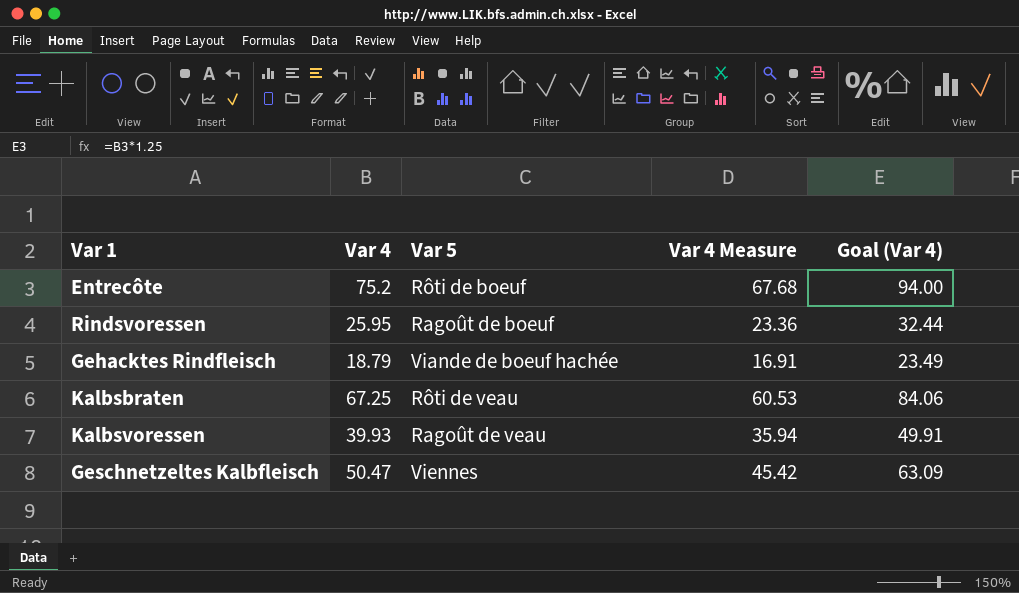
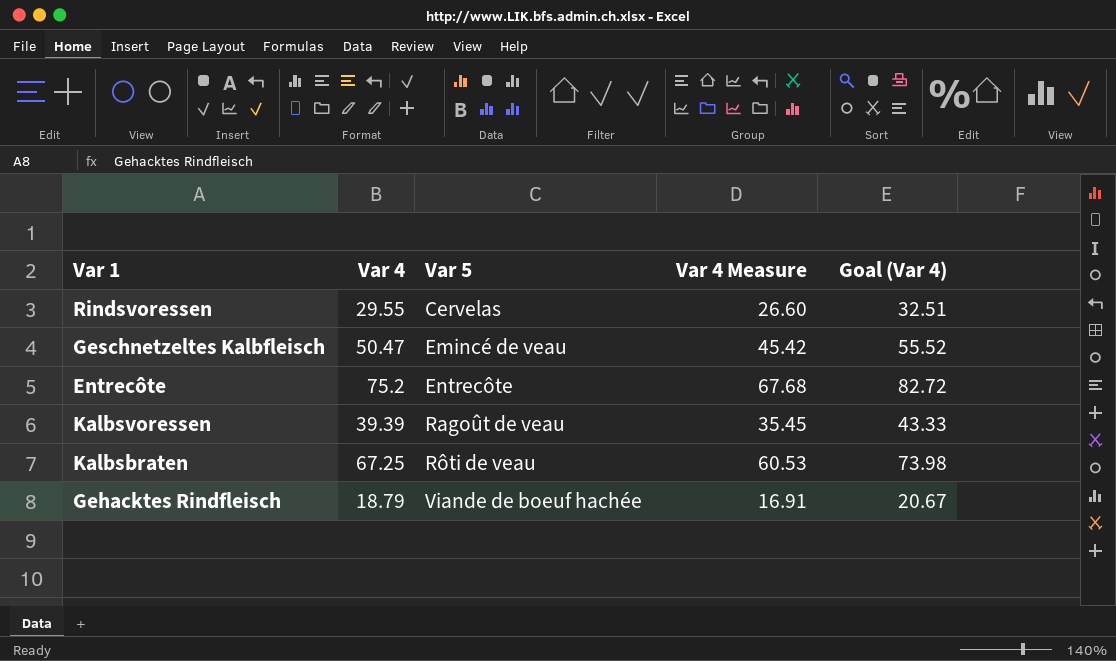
row order: none -> Var 5 ascending
column Goal (Var 4) | formula: [Var 4] * 1.25 -> [Var 4] * 1.1
Rindsvoressen | Var 4: 25.95 -> 29.55
Rindsvoressen | Var 5: Ragoût de boeuf -> Cervelas
Rindsvoressen | Var 4 Measure: 23.36 -> 26.60
Geschnetzeltes Kalbfleisch | Var 5: Viennes -> Emincé de veau
Entrecôte | Var 5: Rôti de boeuf -> Entrecôte
Kalbsvoressen | Var 4: 39.93 -> 39.39
Kalbsvoressen | Var 4 Measure: 35.94 -> 35.45

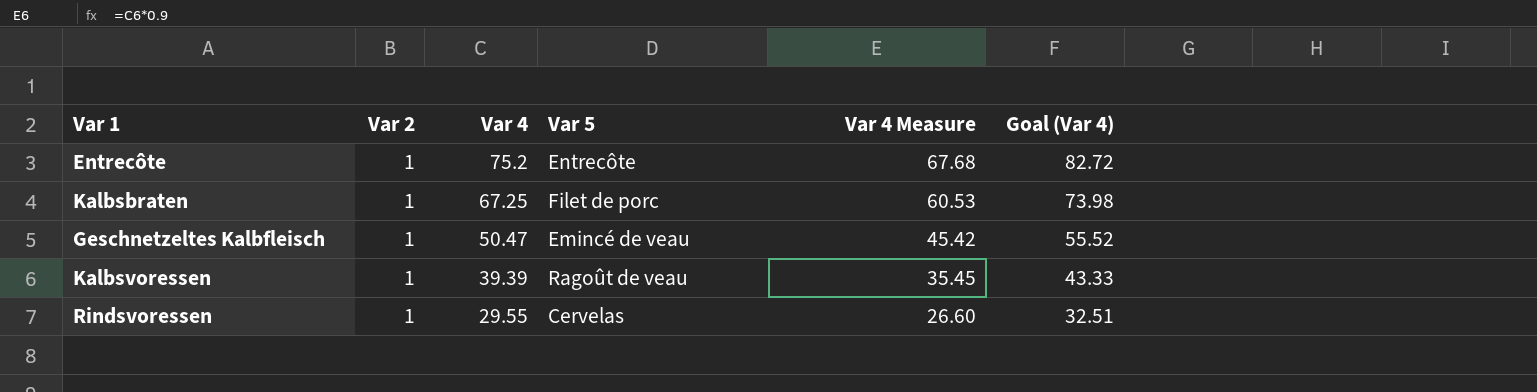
row order: Var 5 ascending -> Var 4 descending
column Var 2 | position: none -> 2
row Gehacktes Rindfleisch: 18.79 | Viande de boeuf hachée | 16.91 | 20.67 -> none
Kalbsbraten | Var 5: Rôti de veau -> Filet de porc

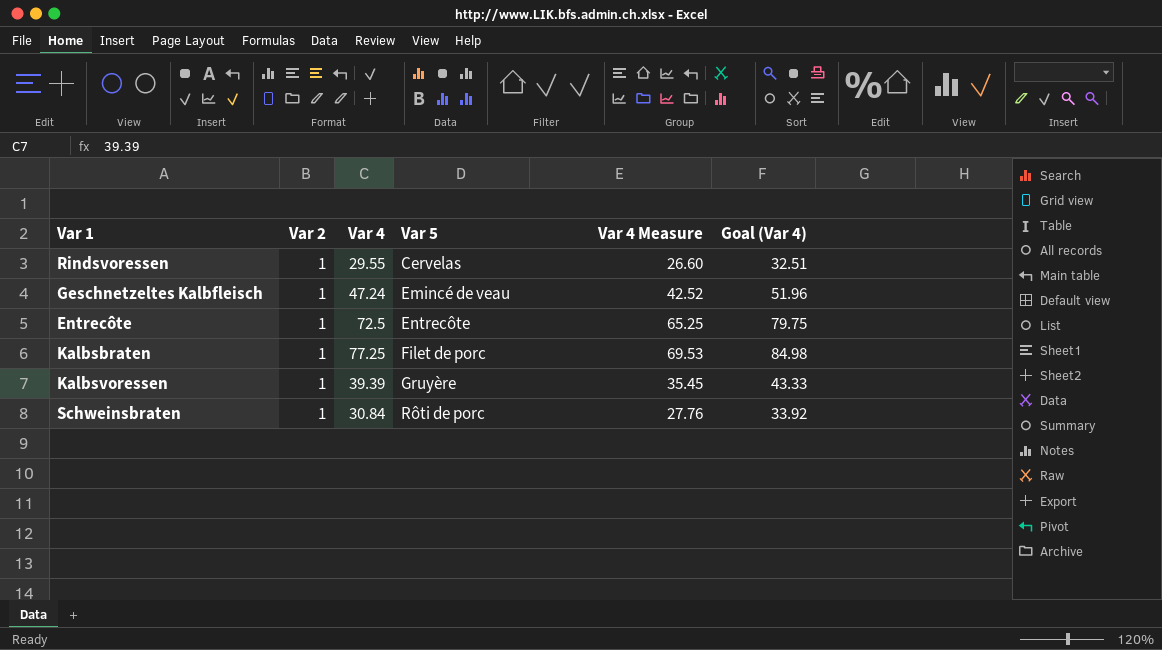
row order: Var 4 descending -> Var 5 ascending
Geschnetzeltes Kalbfleisch | Var 4: 50.47 -> 47.24
Geschnetzeltes Kalbfleisch | Var 4 Measure: 45.42 -> 42.52
Geschnetzeltes Kalbfleisch | Goal (Var 4): 55.52 -> 51.96
Entrecôte | Var 4: 75.2 -> 72.5
Entrecôte | Var 4 Measure: 67.68 -> 65.25
Entrecôte | Goal (Var 4): 82.72 -> 79.75
Kalbsbraten | Var 4: 67.25 -> 77.25
Kalbsbraten | Var 4 Measure: 60.53 -> 69.53
Kalbsbraten | Goal (Var 4): 73.98 -> 84.98
Kalbsvoressen | Var 5: Ragoût de veau -> Gruyère
row Schweinsbraten: none -> 1 | 30.84 | Rôti de porc | 27.76 | 33.92

